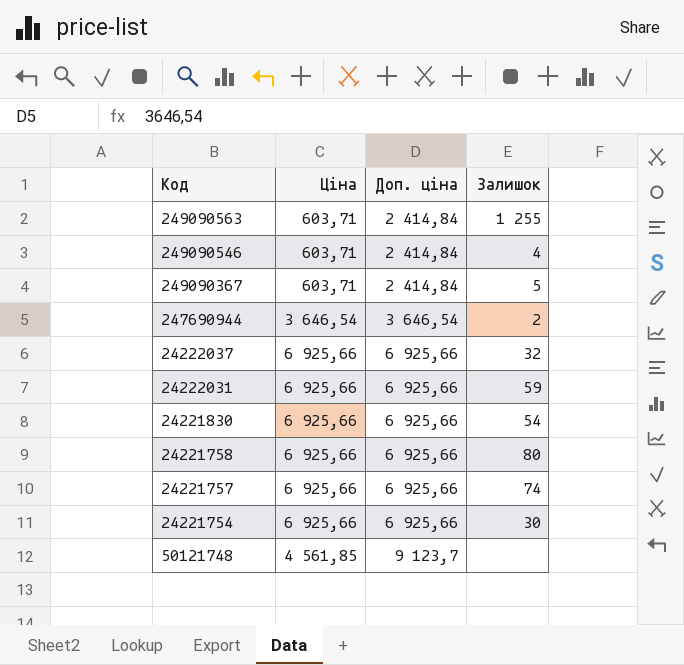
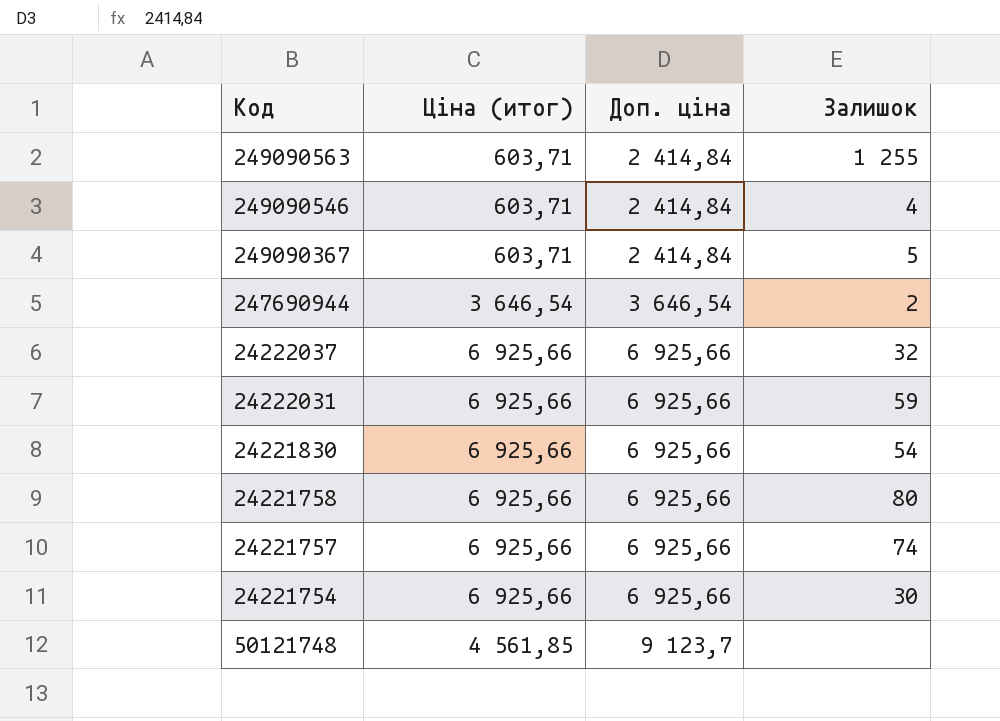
column name: Ціна -> Ціна (итог)

